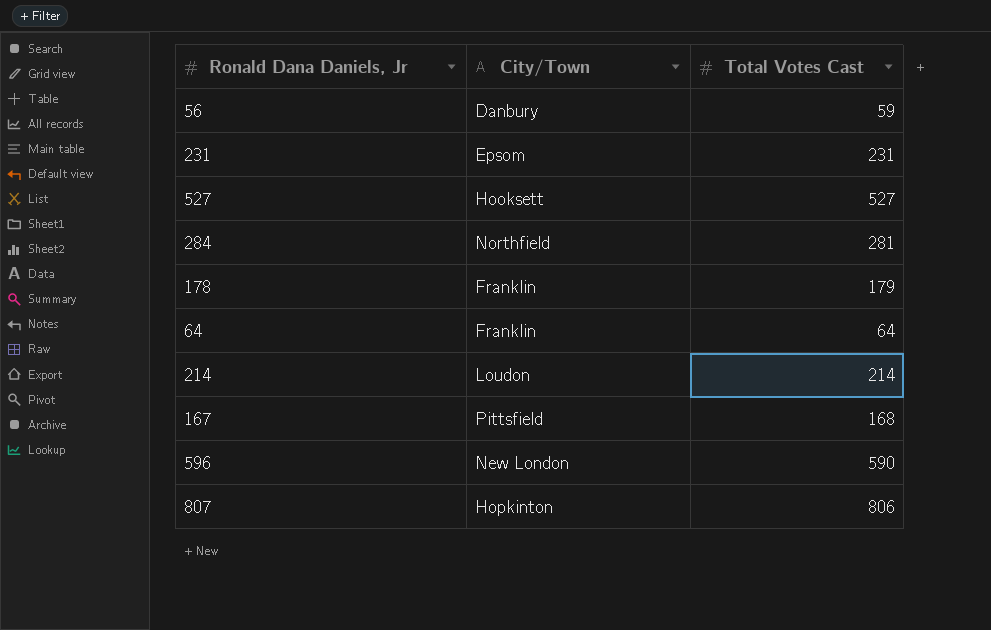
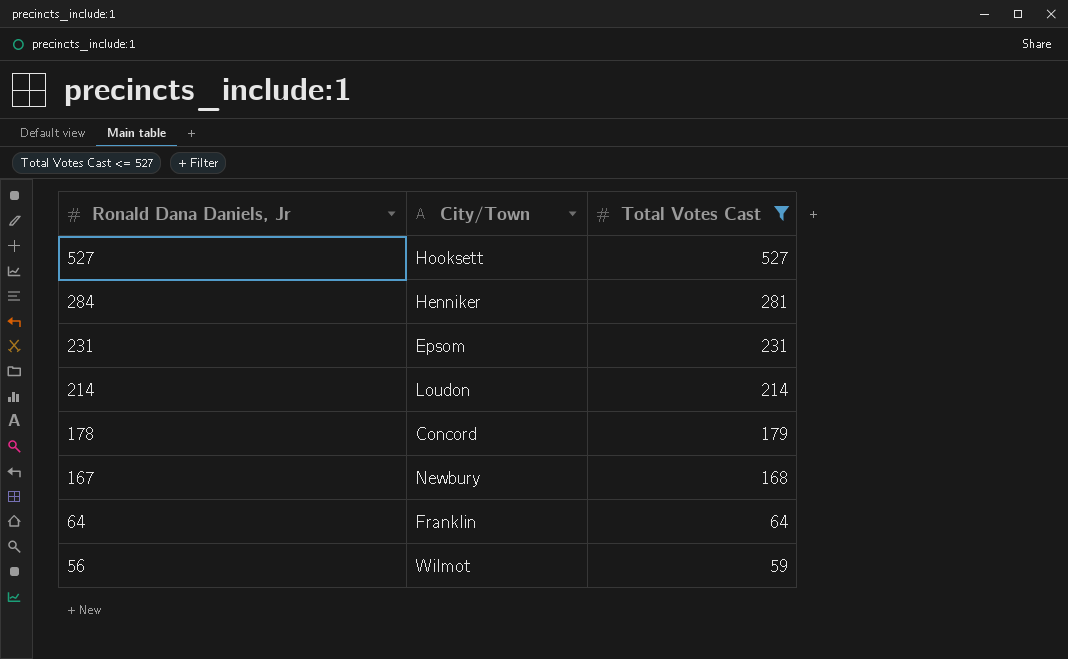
filter: none -> Total Votes Cast <= 527
row order: none -> Ronald Dana Daniels, Jr descending
284 | City/Town: Northfield -> Henniker
178 | City/Town: Franklin -> Concord
167 | City/Town: Pittsfield -> Newbury
56 | City/Town: Danbury -> Wilmot

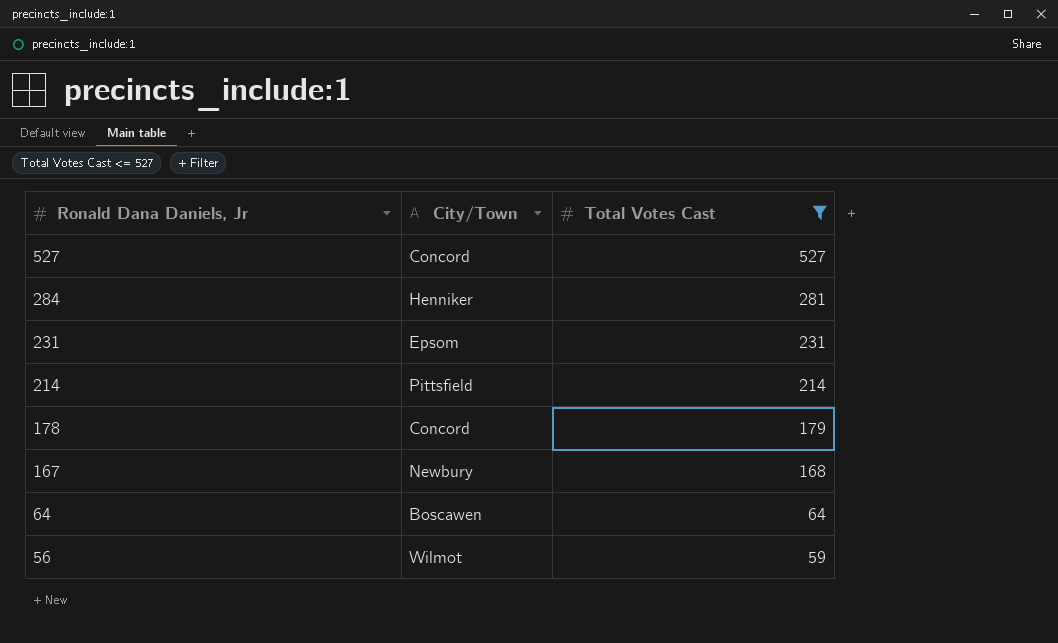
527 | City/Town: Hooksett -> Concord
214 | City/Town: Loudon -> Pittsfield
64 | City/Town: Franklin -> Boscawen

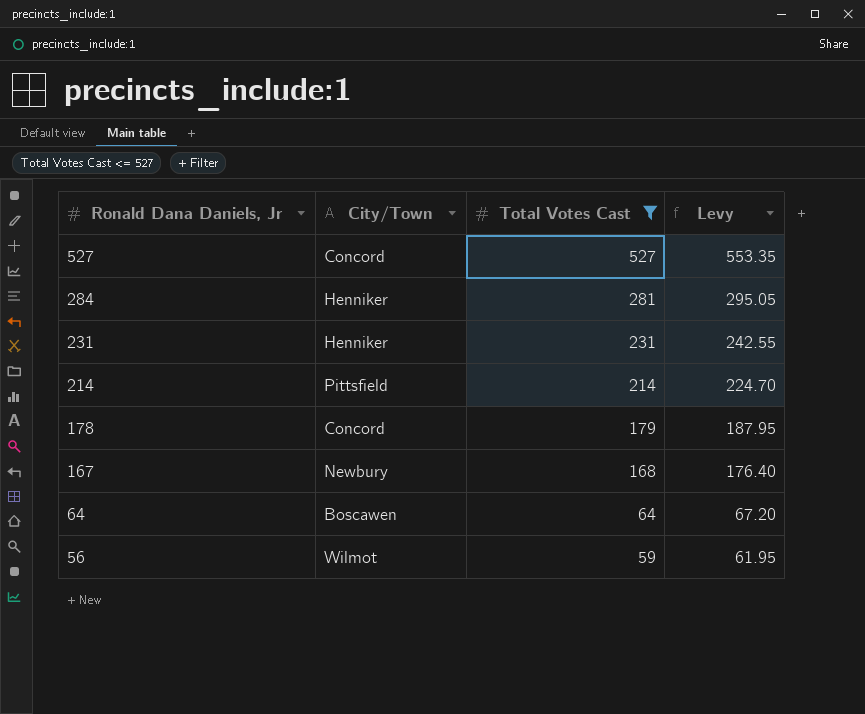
column Levy | formula: none -> [Total Votes Cast] * 1.05
231 | City/Town: Epsom -> Henniker

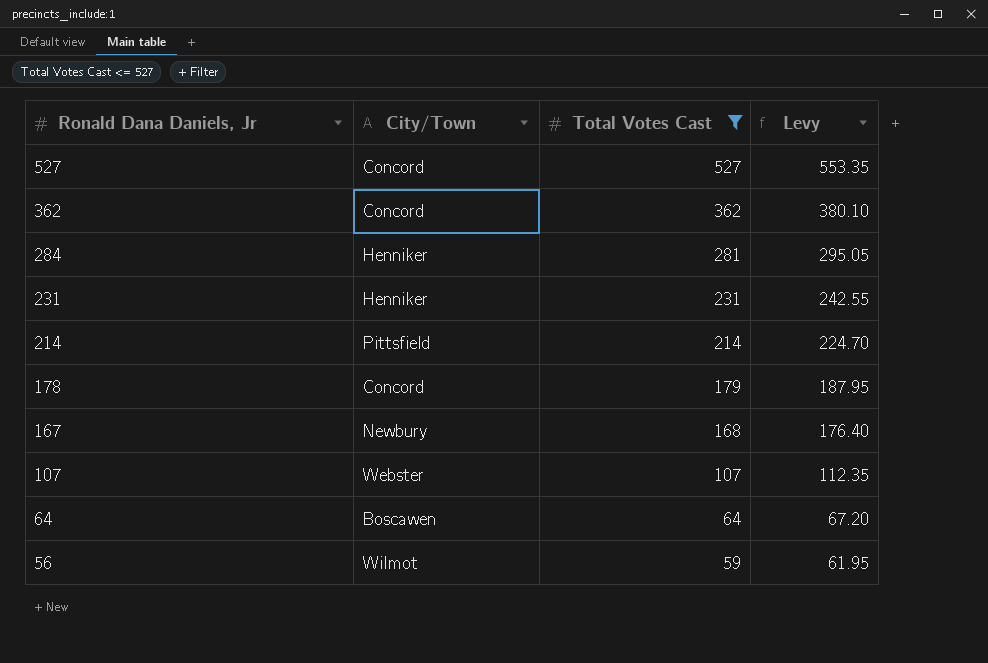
row 362: none -> Concord | 362 | 380.10
row 107: none -> Webster | 107 | 112.35

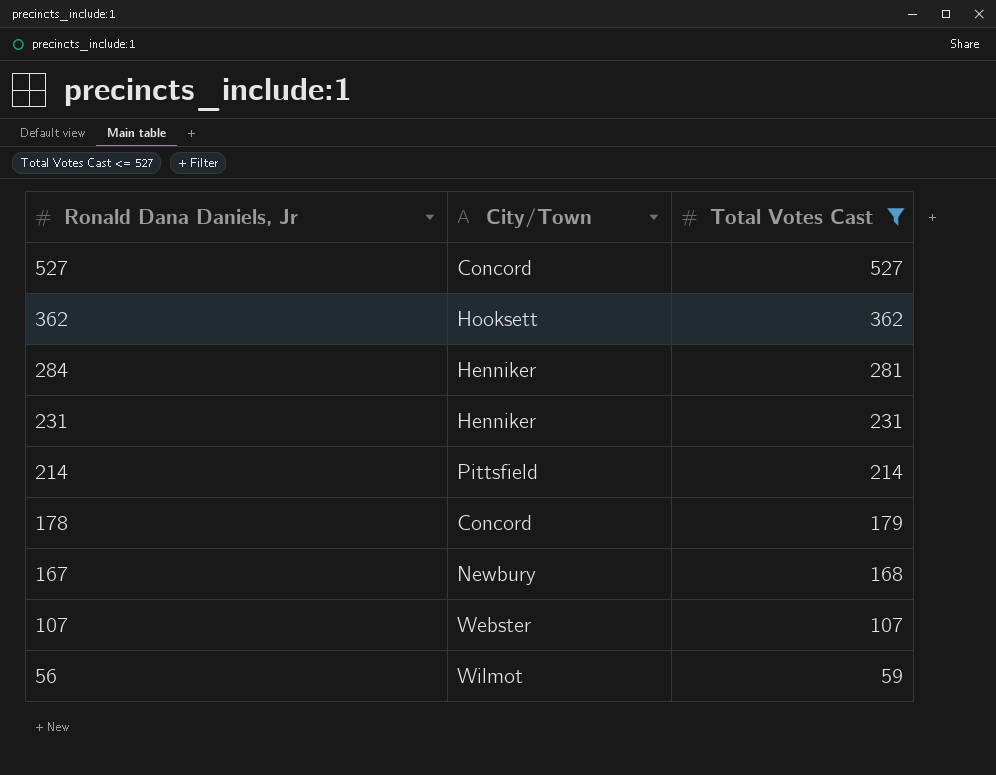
column Levy | formula: [Total Votes Cast] * 1.05 -> none
row 64: Boscawen | 64 | 67.20 -> none
362 | City/Town: Concord -> Hooksett

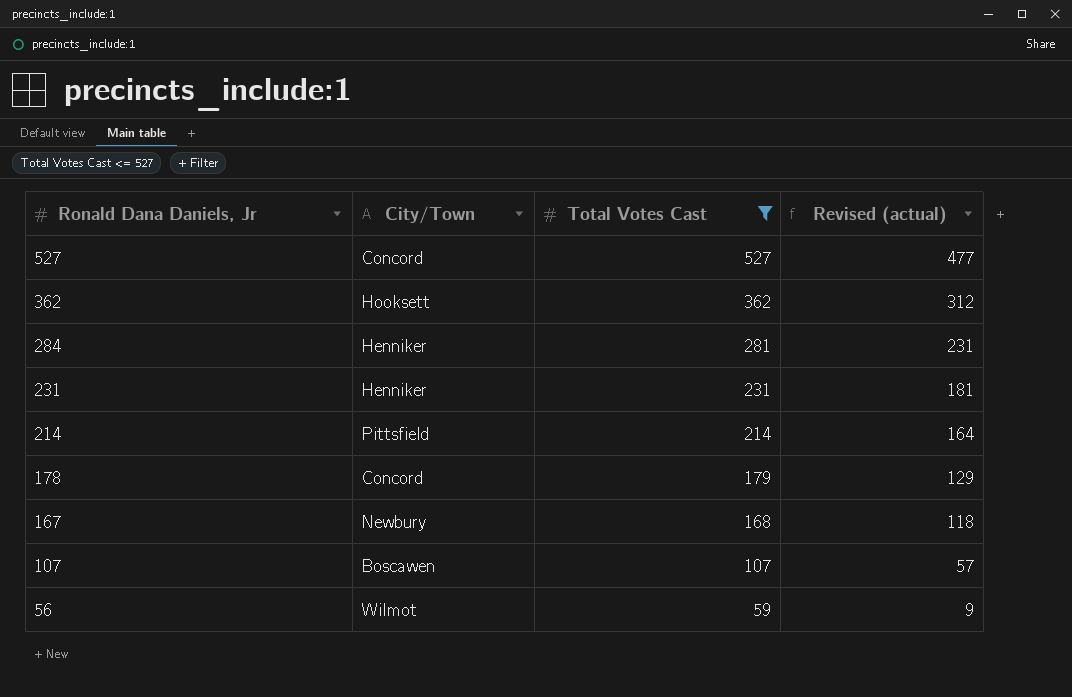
column Revised (actual) | formula: none -> [Total Votes Cast] - 50
107 | City/Town: Webster -> Boscawen

